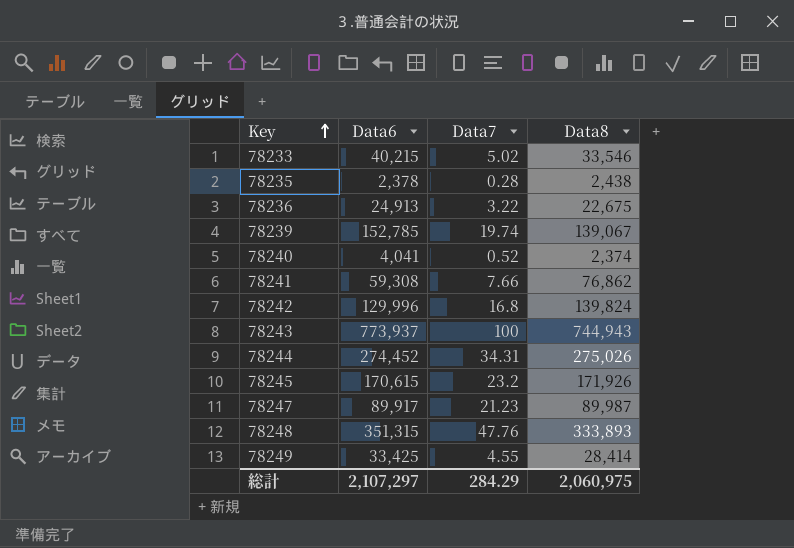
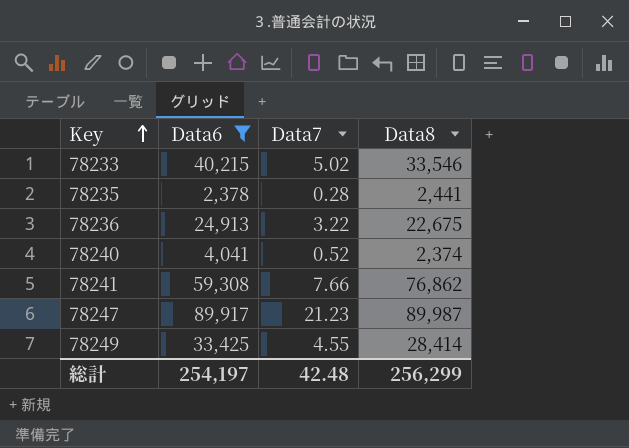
filter: none -> Data6 <= 89,917
78235 | Data8: 2,438 -> 2,441
総計 | Data6: 2,107,297 -> 254,197
総計 | Data7: 284.29 -> 42.48
総計 | Data8: 2,060,975 -> 256,299

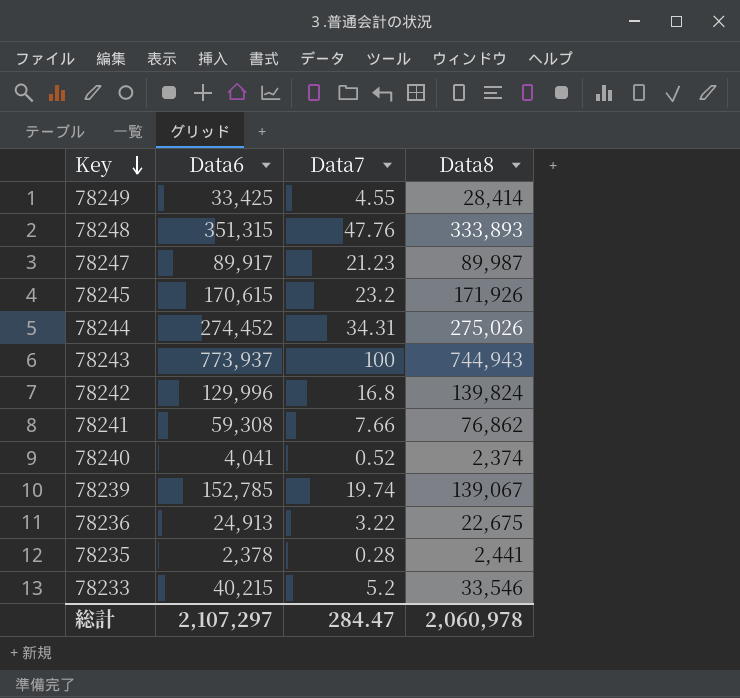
filter: Data6 <= 89,917 -> none
row order: Key ascending -> Key descending
78233 | Data7: 5.02 -> 5.2
総計 | Data6: 254,197 -> 2,107,297
総計 | Data7: 42.48 -> 284.47
総計 | Data8: 256,299 -> 2,060,978

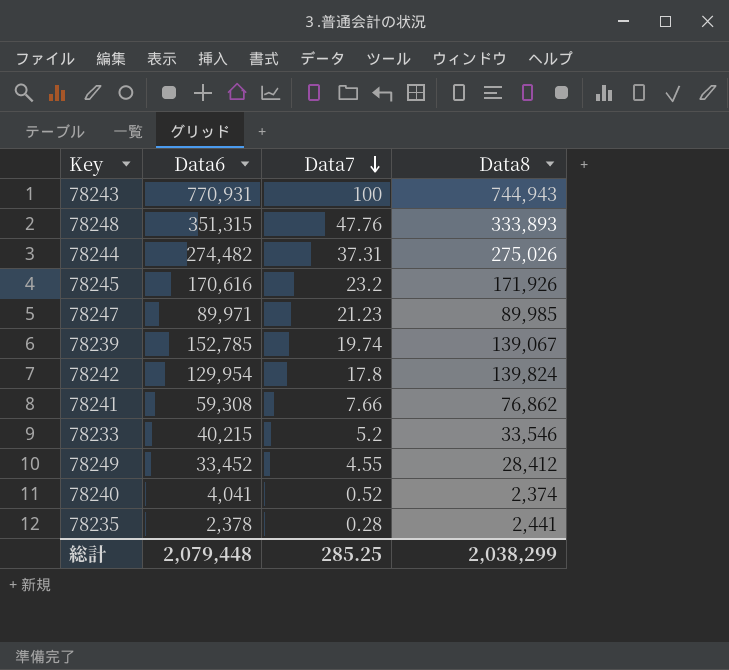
row order: Key descending -> Data7 descending
row 78236: 24,913 | 3.22 | 22,675 -> none
78243 | Data6: 773,937 -> 770,931
78244 | Data6: 274,452 -> 274,482
78244 | Data7: 34.31 -> 37.31
78245 | Data6: 170,615 -> 170,616
78247 | Data6: 89,917 -> 89,971
78247 | Data8: 89,987 -> 89,985
78242 | Data6: 129,996 -> 129,954
78242 | Data7: 16.8 -> 17.8
78249 | Data6: 33,425 -> 33,452
78249 | Data8: 28,414 -> 28,412
総計 | Data6: 2,107,297 -> 2,079,448
総計 | Data7: 284.47 -> 285.25
総計 | Data8: 2,060,978 -> 2,038,299

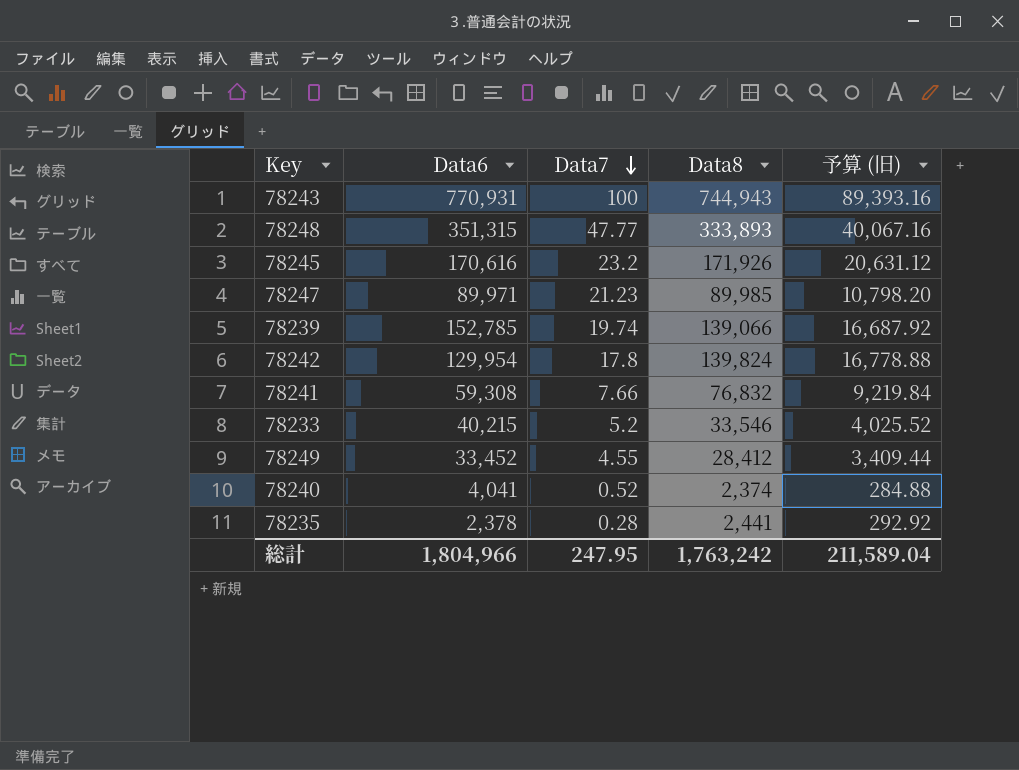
column 予算 (旧) | formula: none -> [Data8] * 0.12
row 78244: 274,482 | 37.31 | 275,026 -> none
78248 | Data7: 47.76 -> 47.77
78239 | Data8: 139,067 -> 139,066
78241 | Data8: 76,862 -> 76,832
総計 | Data6: 2,079,448 -> 1,804,966
総計 | Data7: 285.25 -> 247.95
総計 | Data8: 2,038,299 -> 1,763,242

